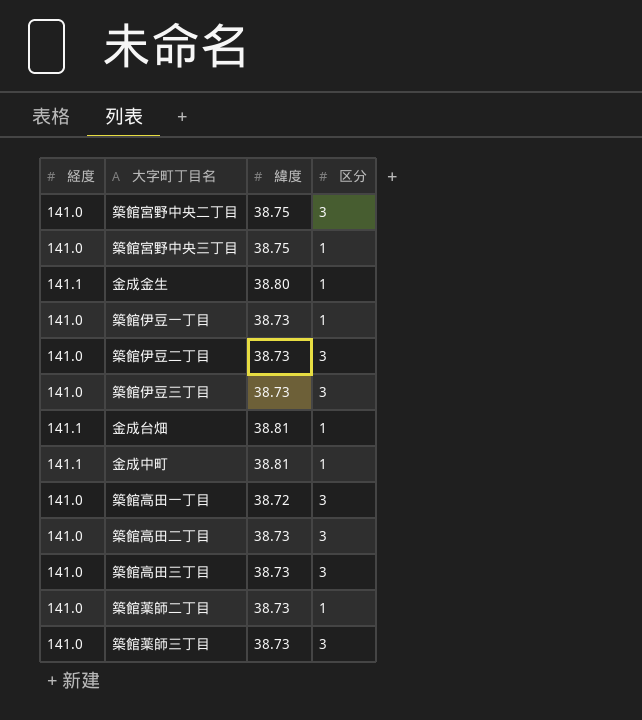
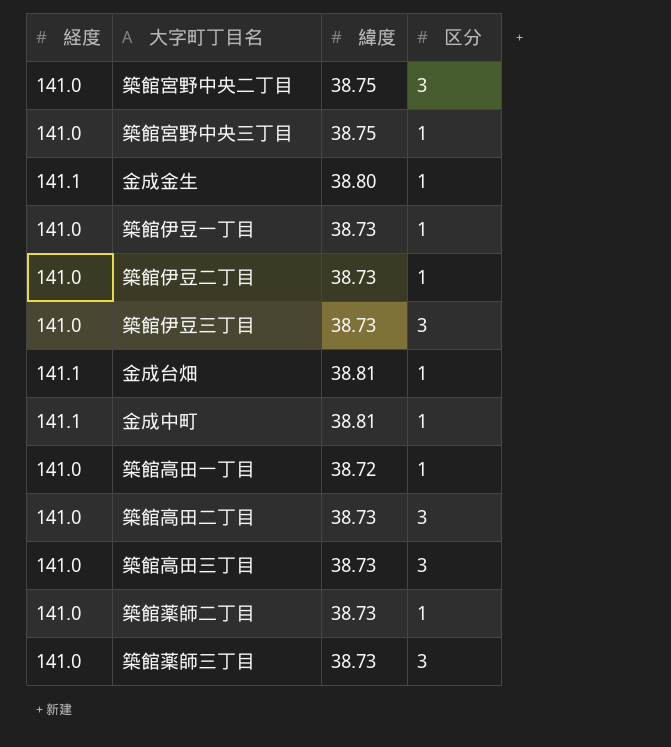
築館伊豆二丁目 | 区分: 3 -> 1
築館高田一丁目 | 区分: 3 -> 1

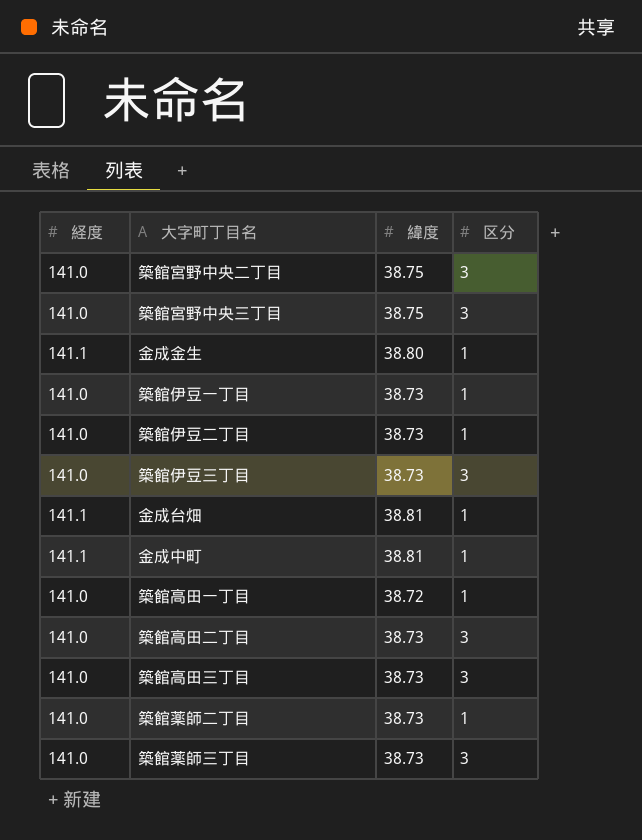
築館宮野中央三丁目 | 区分: 1 -> 3

